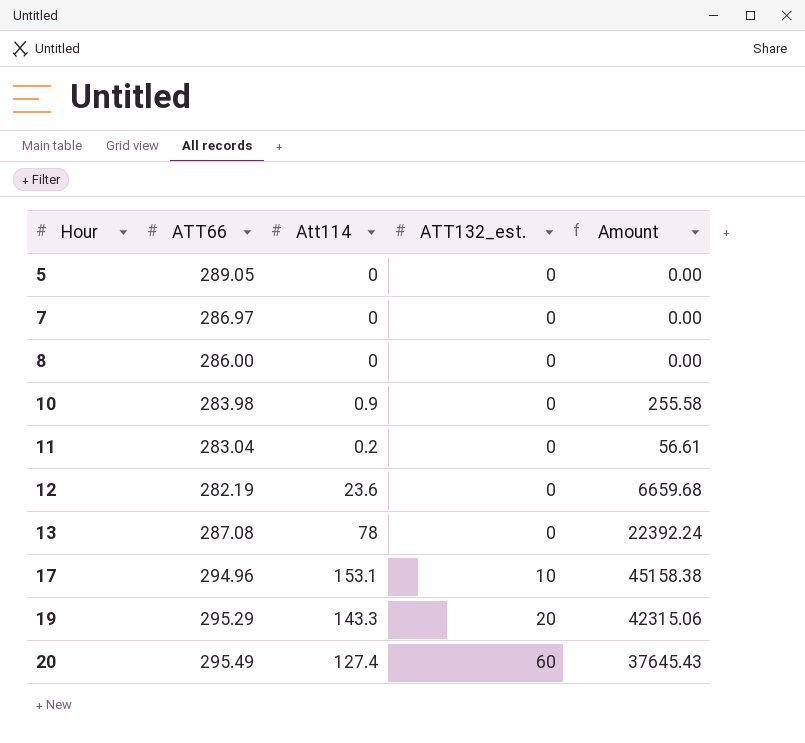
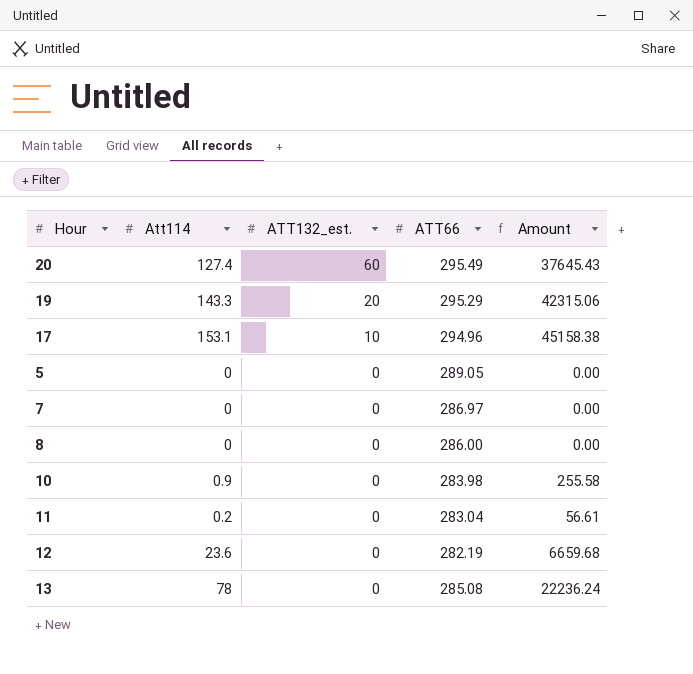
row order: Hour ascending -> ATT132_est. descending
column ATT66 | position: 2 -> 4
13 | ATT66: 287.08 -> 285.08
13 | Amount: 22392.24 -> 22236.24

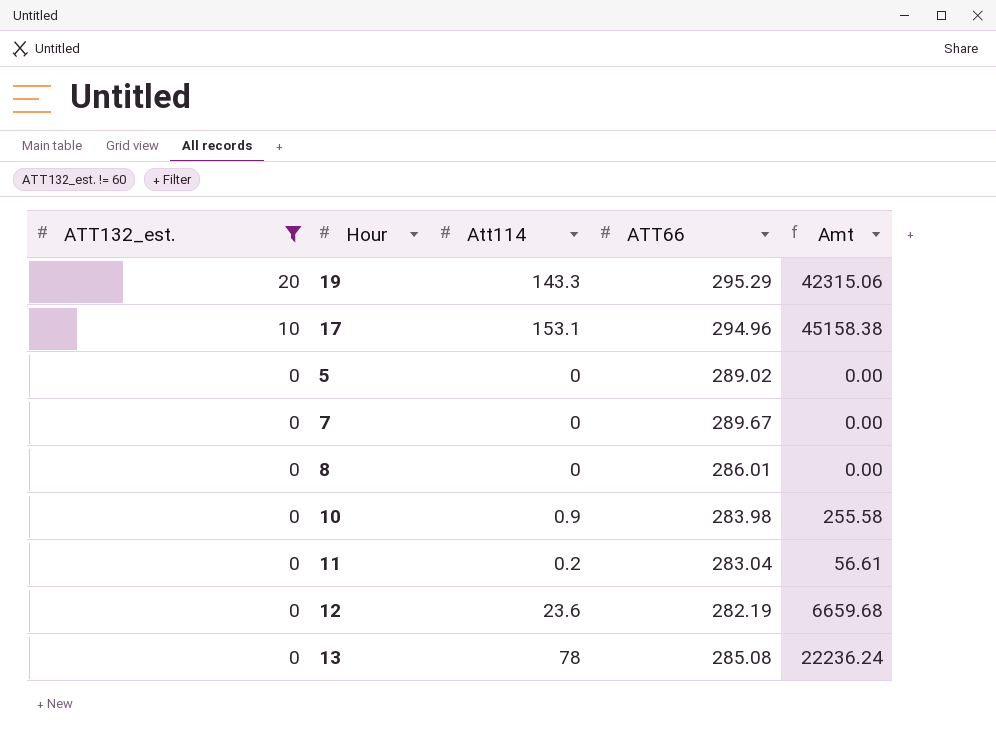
filter: none -> ATT132_est. != 60
column ATT132_est. | position: 3 -> 1
column name: Amount -> Amt
5 | ATT66: 289.05 -> 289.02
7 | ATT66: 286.97 -> 289.67
8 | ATT66: 286.00 -> 286.01

